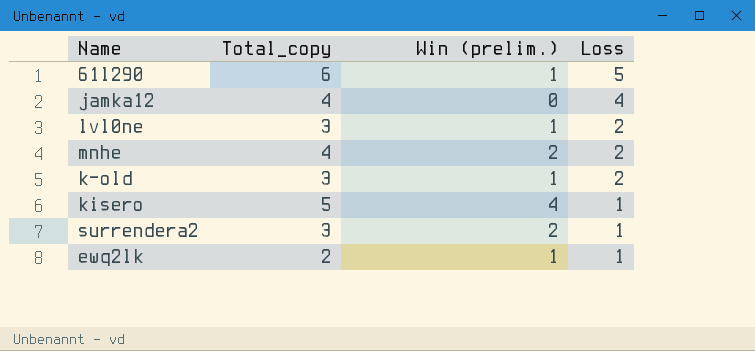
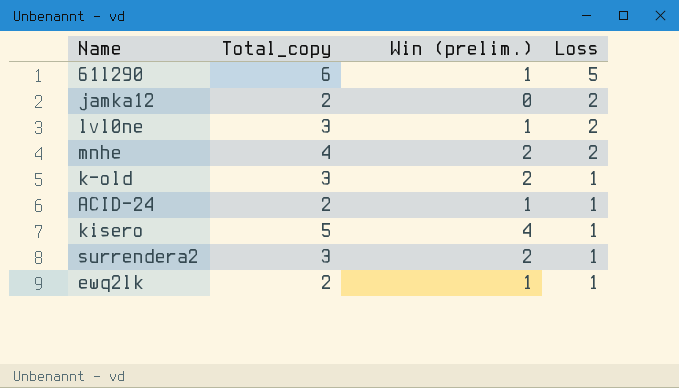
jamka12 | Total_copy: 4 -> 2
jamka12 | Loss: 4 -> 2
k-old | Win (prelim.): 1 -> 2
k-old | Loss: 2 -> 1
row ACID-24: none -> 2 | 1 | 1

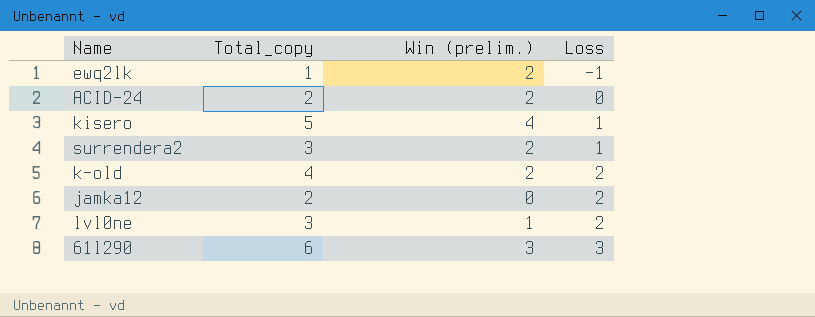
row order: Loss descending -> Loss ascending
row mnhe: 4 | 2 | 2 -> none
ewq2lk | Total_copy: 2 -> 1
ewq2lk | Win (prelim.): 1 -> 2
ewq2lk | Loss: 1 -> -1
ACID-24 | Win (prelim.): 1 -> 2
ACID-24 | Loss: 1 -> 0
k-old | Total_copy: 3 -> 4
k-old | Loss: 1 -> 2
61l290 | Win (prelim.): 1 -> 3
61l290 | Loss: 5 -> 3

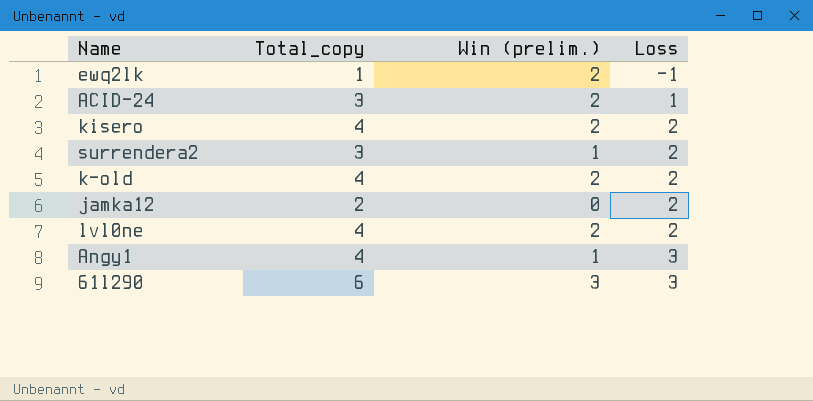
ACID-24 | Total_copy: 2 -> 3
ACID-24 | Loss: 0 -> 1
kisero | Total_copy: 5 -> 4
kisero | Win (prelim.): 4 -> 2
kisero | Loss: 1 -> 2
surrendera2 | Win (prelim.): 2 -> 1
surrendera2 | Loss: 1 -> 2
lvl0ne | Total_copy: 3 -> 4
lvl0ne | Win (prelim.): 1 -> 2
row Angy1: none -> 4 | 1 | 3

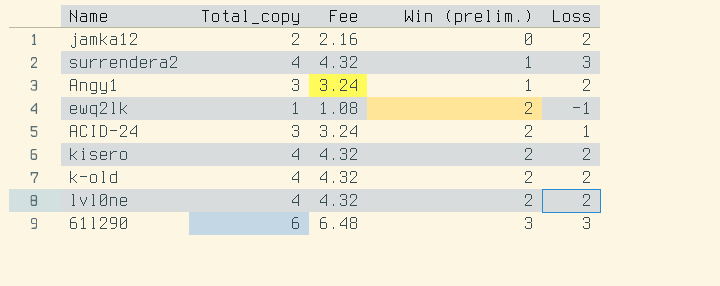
row order: Loss ascending -> Win (prelim.) ascending
column Fee | formula: none -> [Total_copy] * 1.08
surrendera2 | Total_copy: 3 -> 4
surrendera2 | Loss: 2 -> 3
Angy1 | Total_copy: 4 -> 3
Angy1 | Loss: 3 -> 2

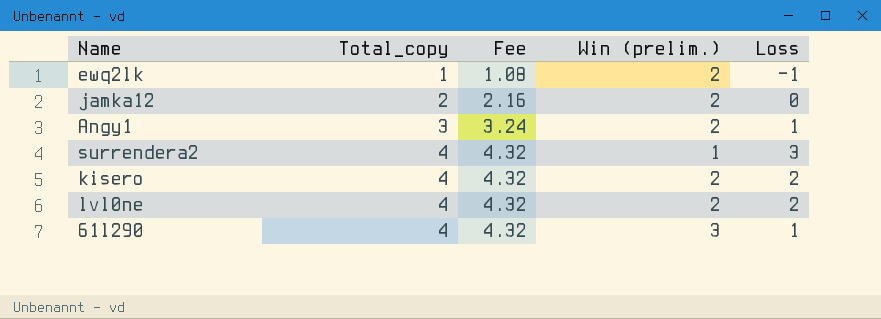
row order: Win (prelim.) ascending -> Total_copy ascending
row ACID-24: 3 | 3.24 | 2 | 1 -> none
row k-old: 4 | 4.32 | 2 | 2 -> none
jamka12 | Win (prelim.): 0 -> 2
jamka12 | Loss: 2 -> 0
Angy1 | Win (prelim.): 1 -> 2
Angy1 | Loss: 2 -> 1
61l290 | Total_copy: 6 -> 4
61l290 | Fee: 6.48 -> 4.32
61l290 | Loss: 3 -> 1

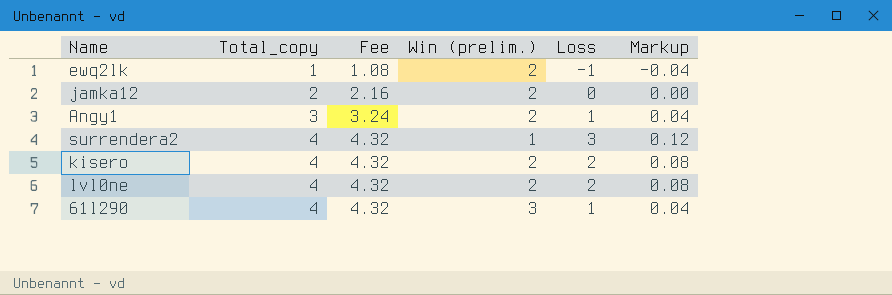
column Markup | formula: none -> [Loss] * 0.04

